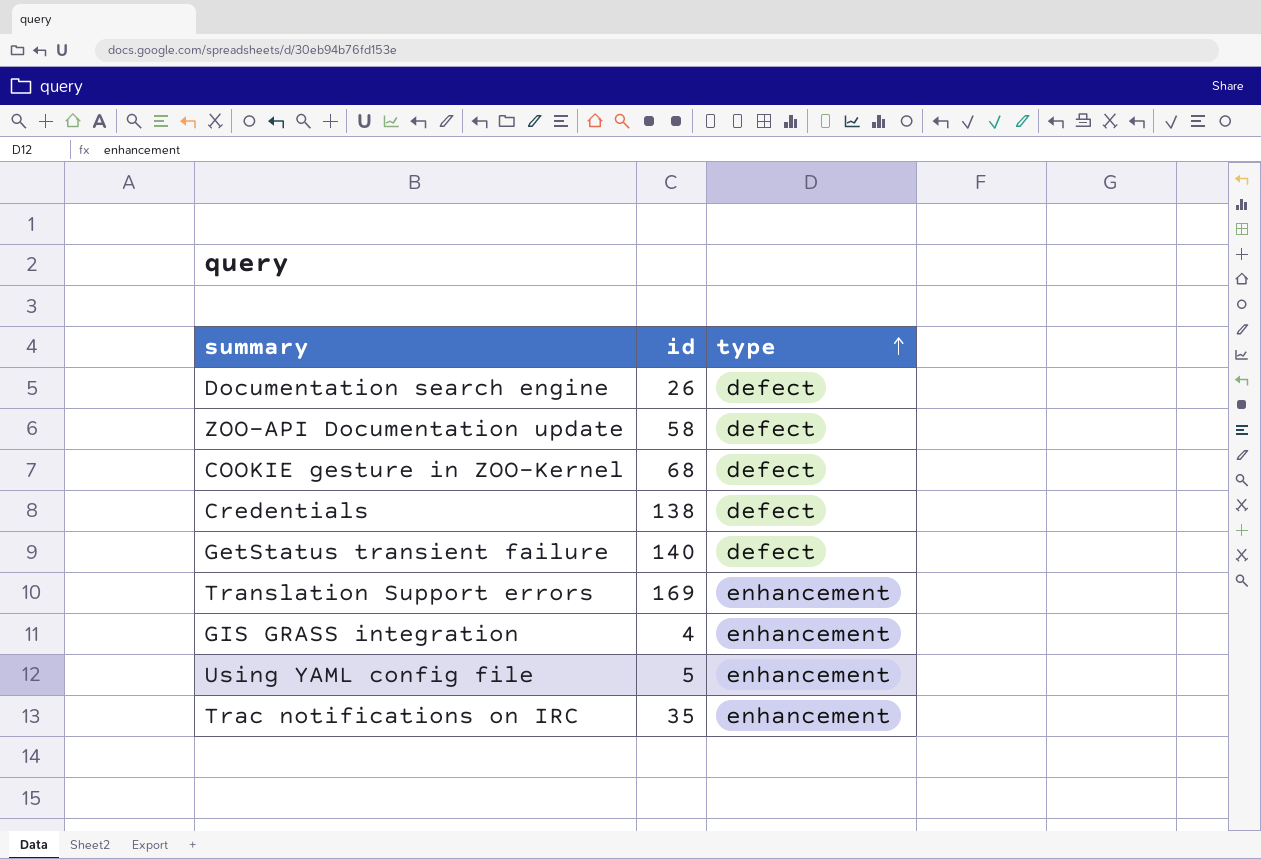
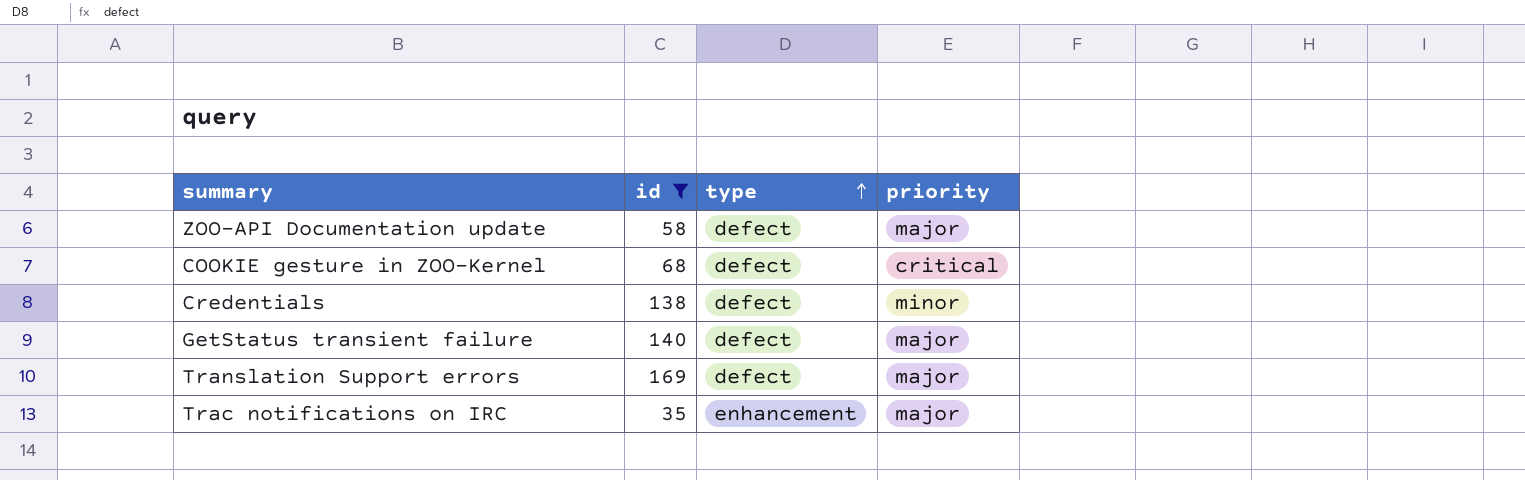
filter: none -> id >= 35
column priority | position: none -> 4
Translation Support errors | type: enhancement -> defect

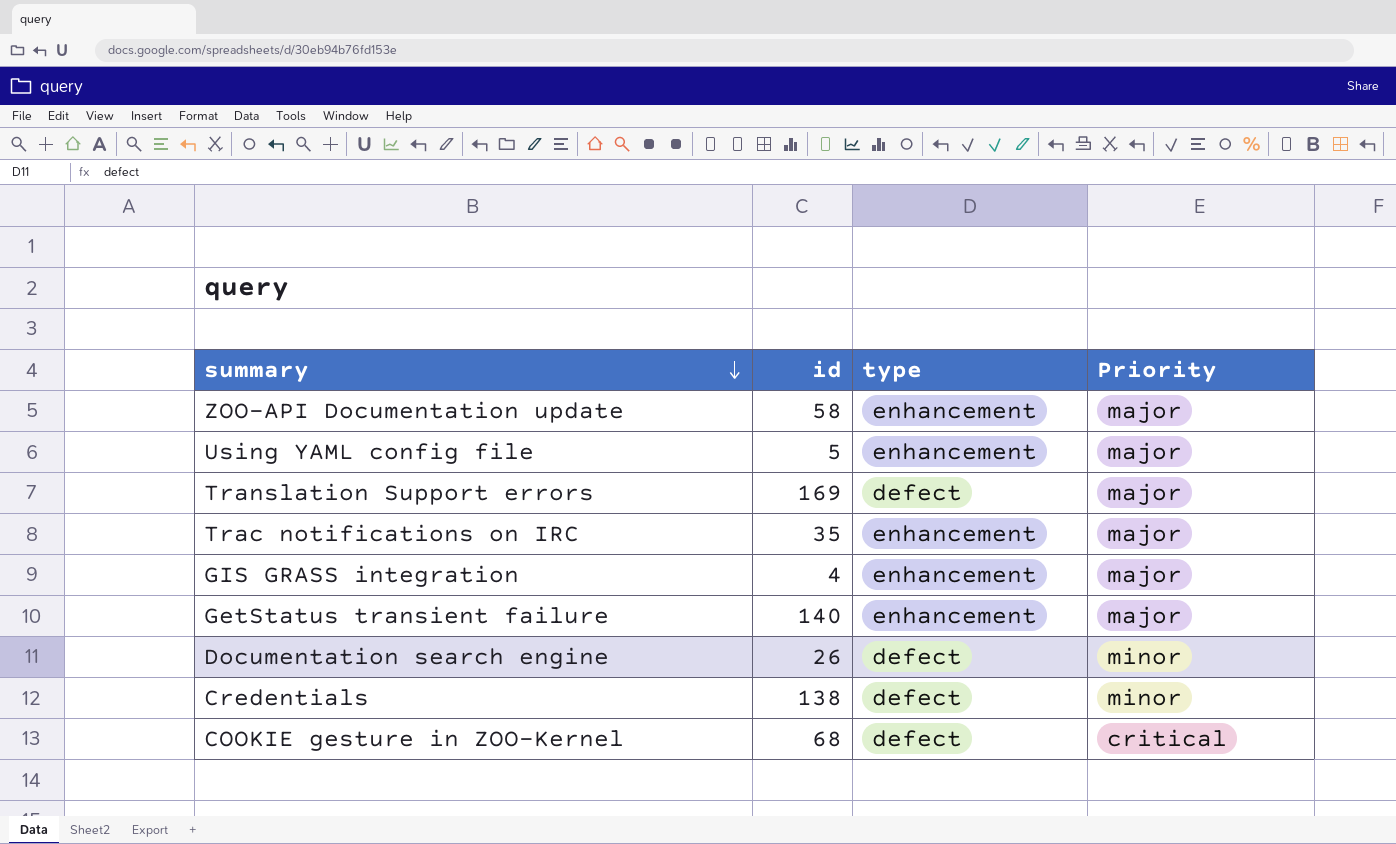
filter: id >= 35 -> none
row order: type ascending -> summary descending
column name: priority -> Priority
ZOO-API Documentation update | type: defect -> enhancement
GetStatus transient failure | type: defect -> enhancement

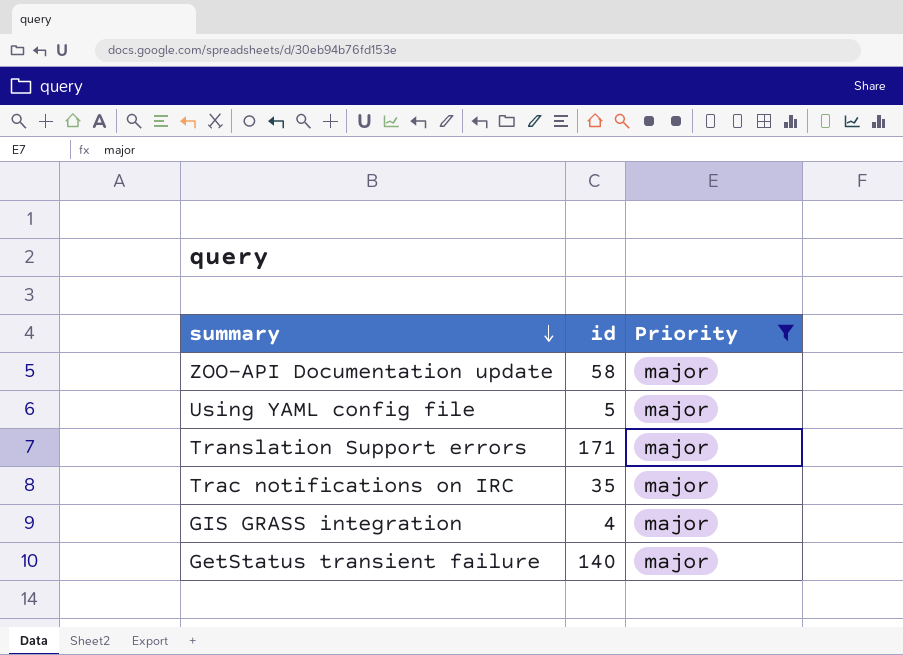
filter: none -> Priority = major
column type | position: 3 -> none
Translation Support errors | id: 169 -> 171

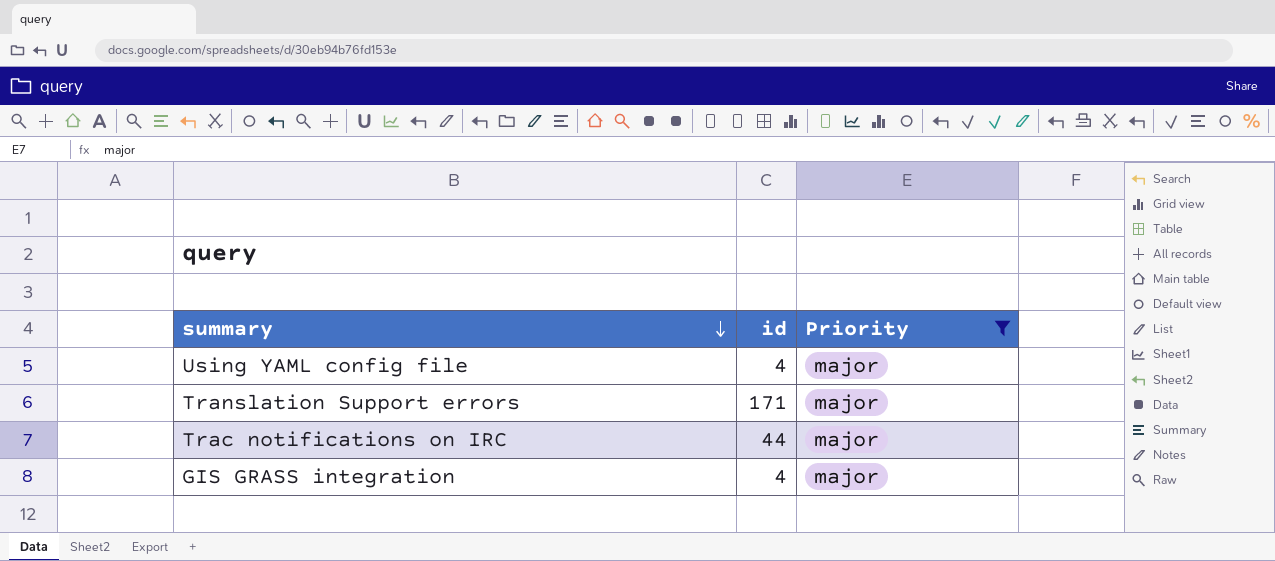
row ZOO-API Documentation update: 58 | major -> none
row GetStatus transient failure: 140 | major -> none
Using YAML config file | id: 5 -> 4
Trac notifications on IRC | id: 35 -> 44

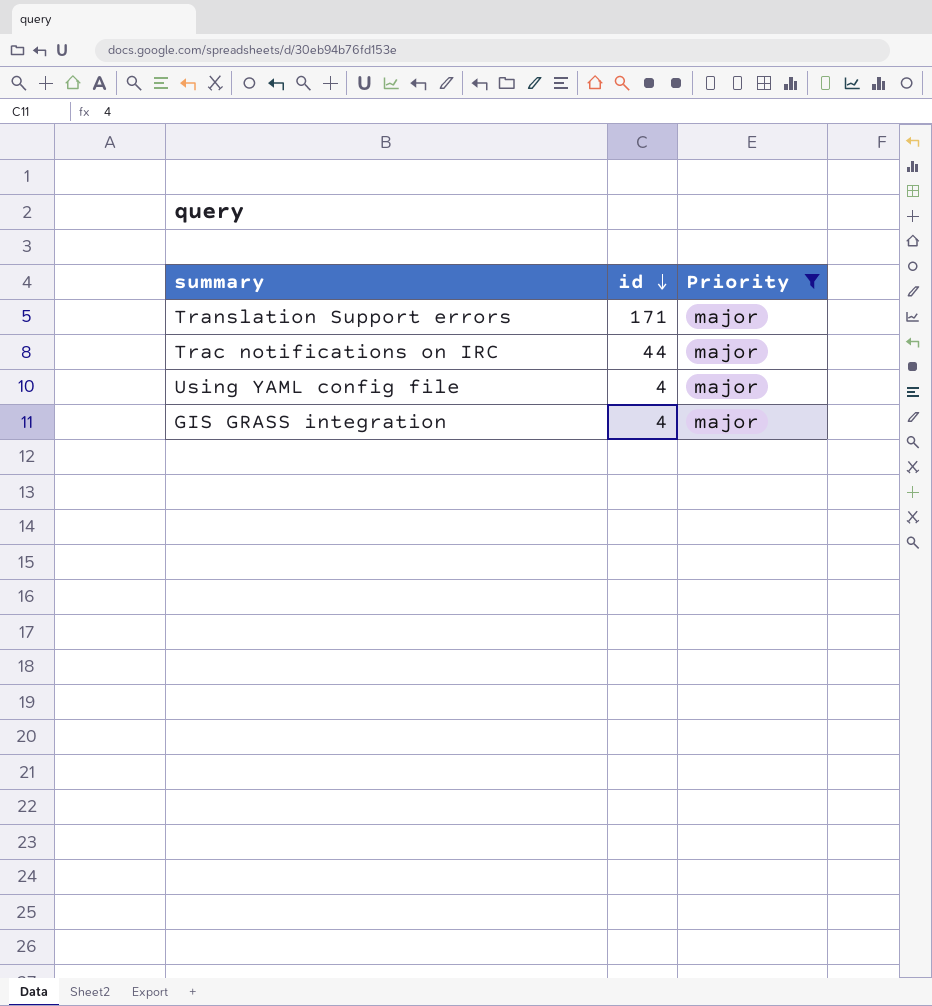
row order: summary descending -> id descending

